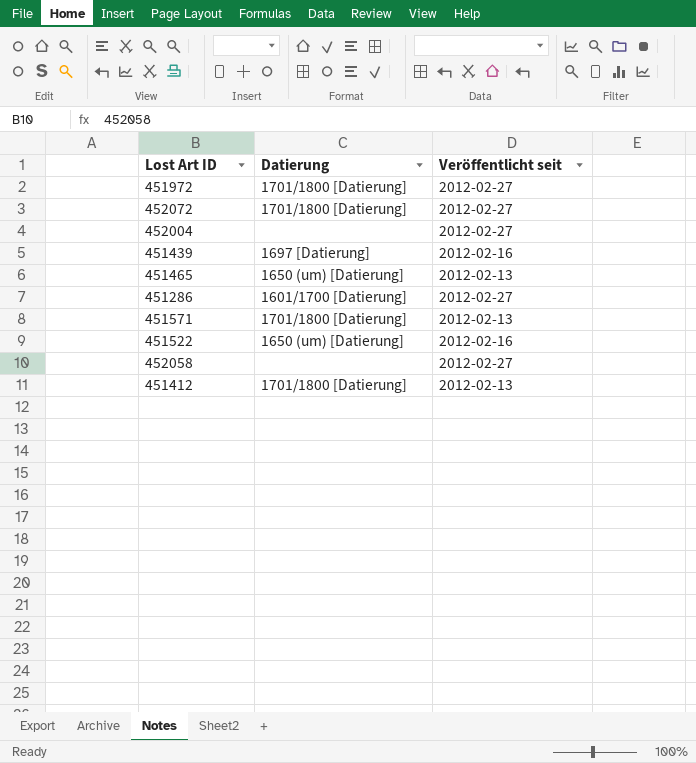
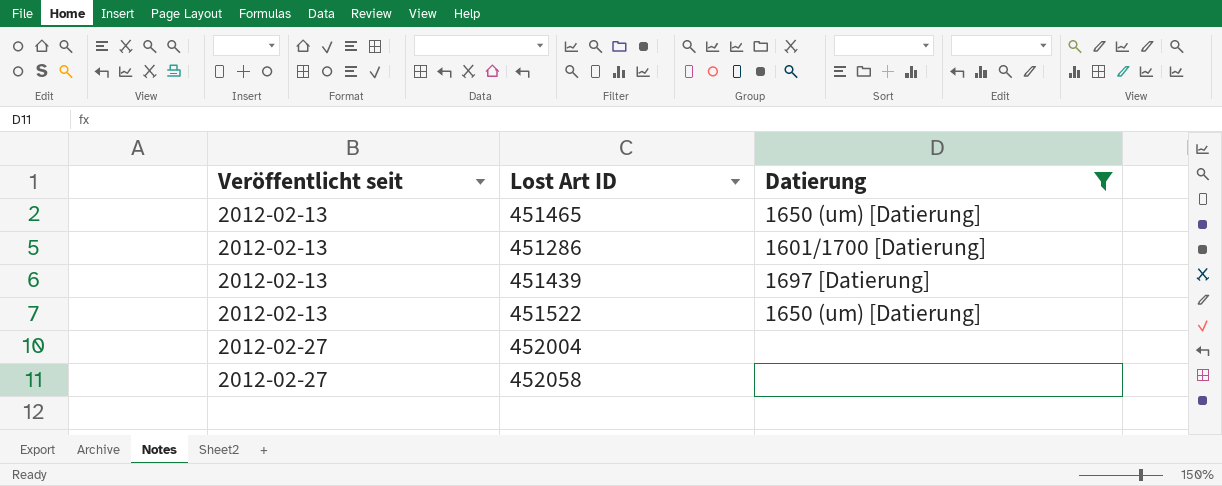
filter: none -> Datierung != 1701/1800 [Datierung]
row order: none -> Veröffentlicht seit ascending
column Veröffentlicht seit | position: 3 -> 1
451286 | Veröffentlicht seit: 2012-02-27 -> 2012-02-13
451439 | Veröffentlicht seit: 2012-02-16 -> 2012-02-13
451522 | Veröffentlicht seit: 2012-02-16 -> 2012-02-13

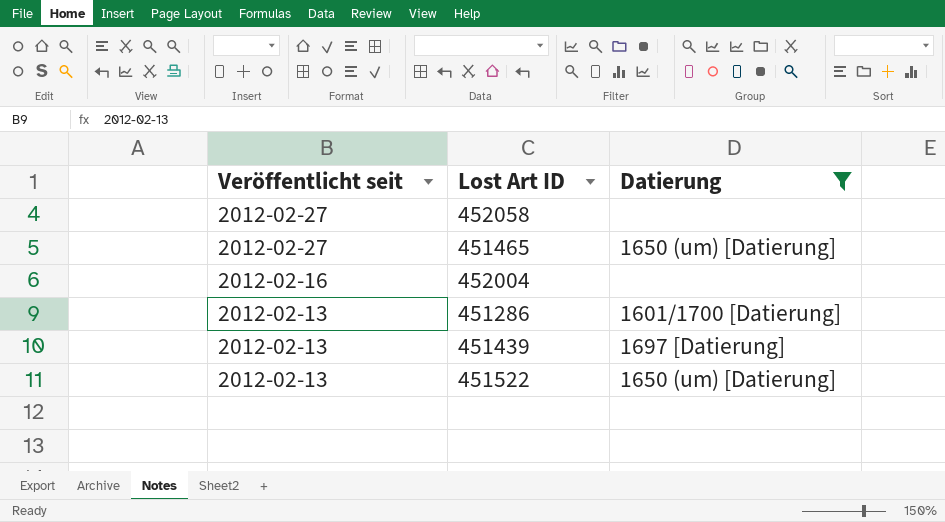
row order: Veröffentlicht seit ascending -> Veröffentlicht seit descending
451465 | Veröffentlicht seit: 2012-02-13 -> 2012-02-27
452004 | Veröffentlicht seit: 2012-02-27 -> 2012-02-16

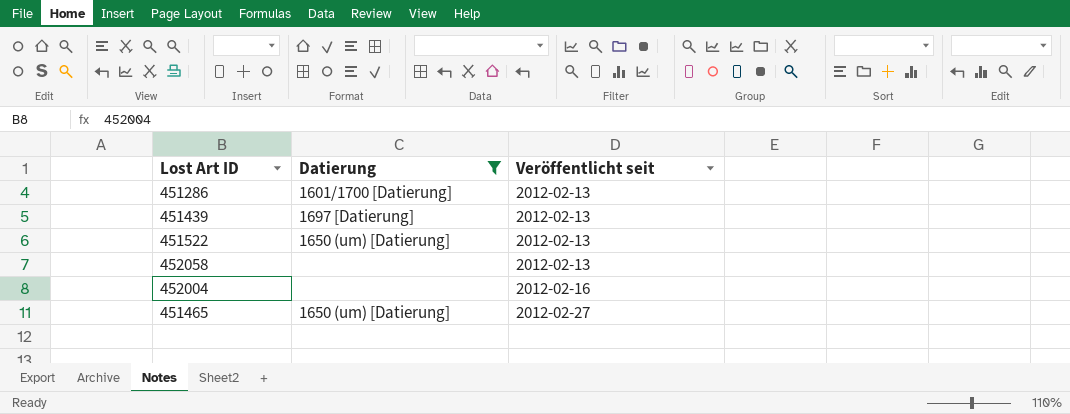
row order: Veröffentlicht seit descending -> Veröffentlicht seit ascending
column Veröffentlicht seit | position: 1 -> 3
452058 | Veröffentlicht seit: 2012-02-27 -> 2012-02-13

